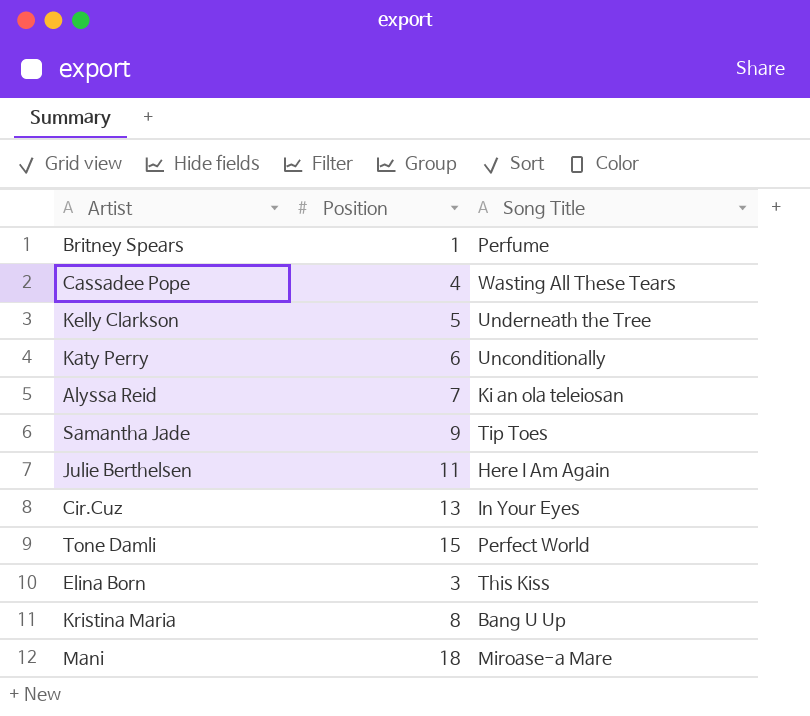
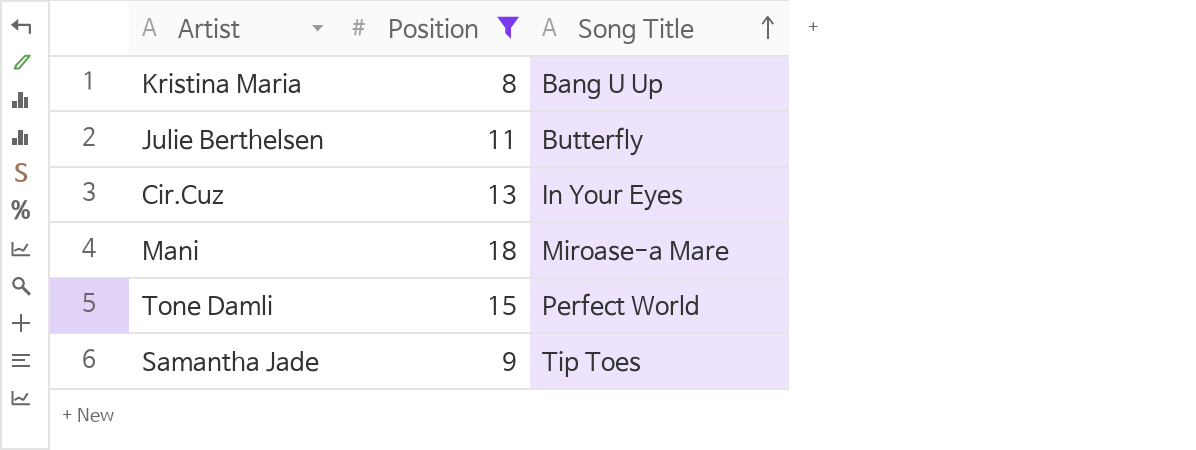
filter: none -> Position >= 8
row order: none -> Song Title ascending
Julie Berthelsen | Song Title: Here I Am Again -> Butterfly

